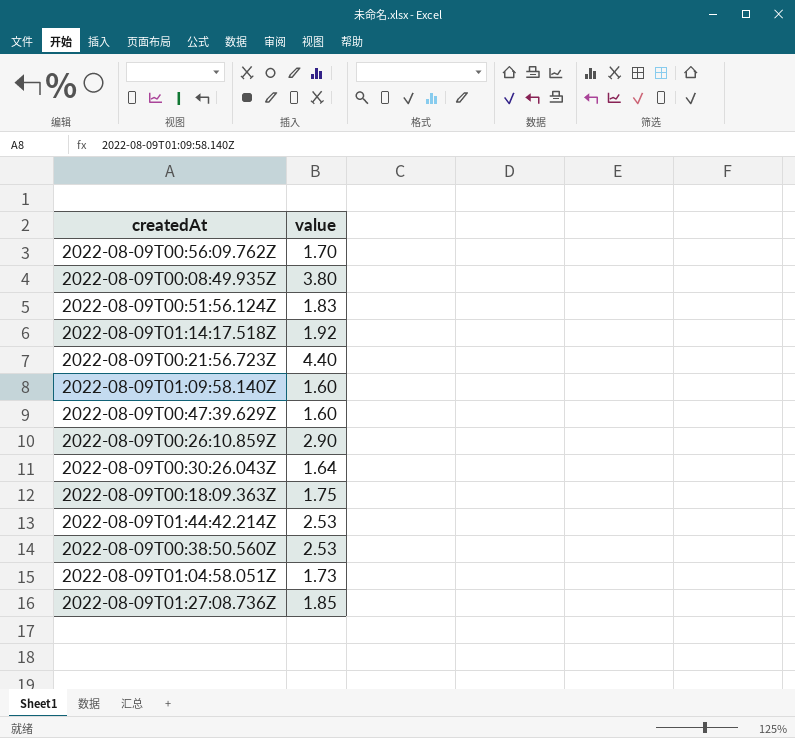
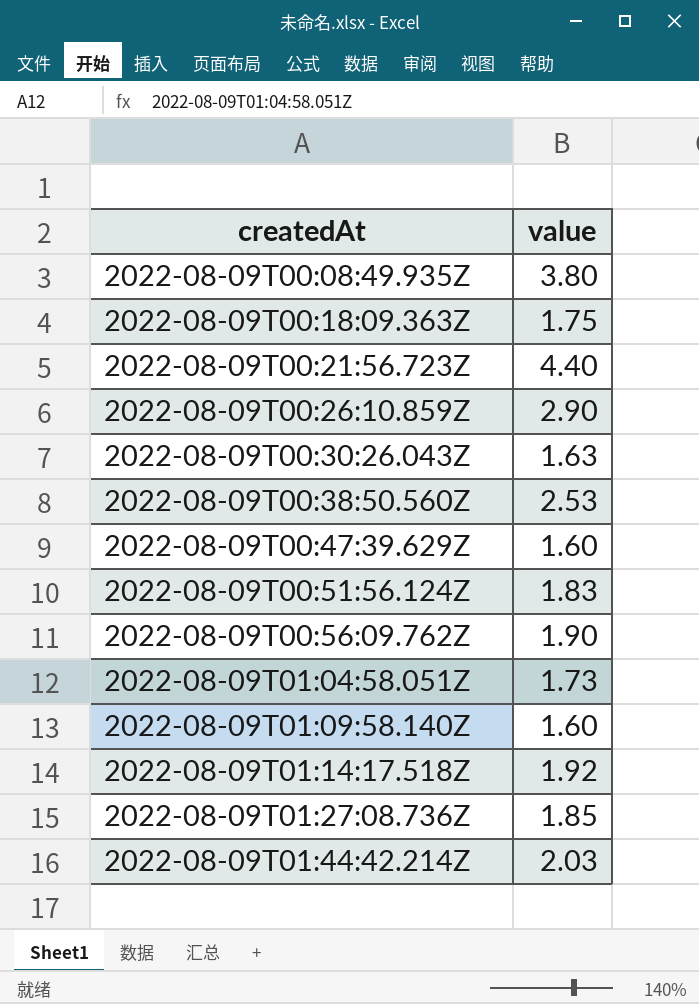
row order: none -> createdAt ascending
2022-08-09T00:30:26.043Z | value: 1.64 -> 1.63
2022-08-09T00:56:09.762Z | value: 1.70 -> 1.90
2022-08-09T01:44:42.214Z | value: 2.53 -> 2.03

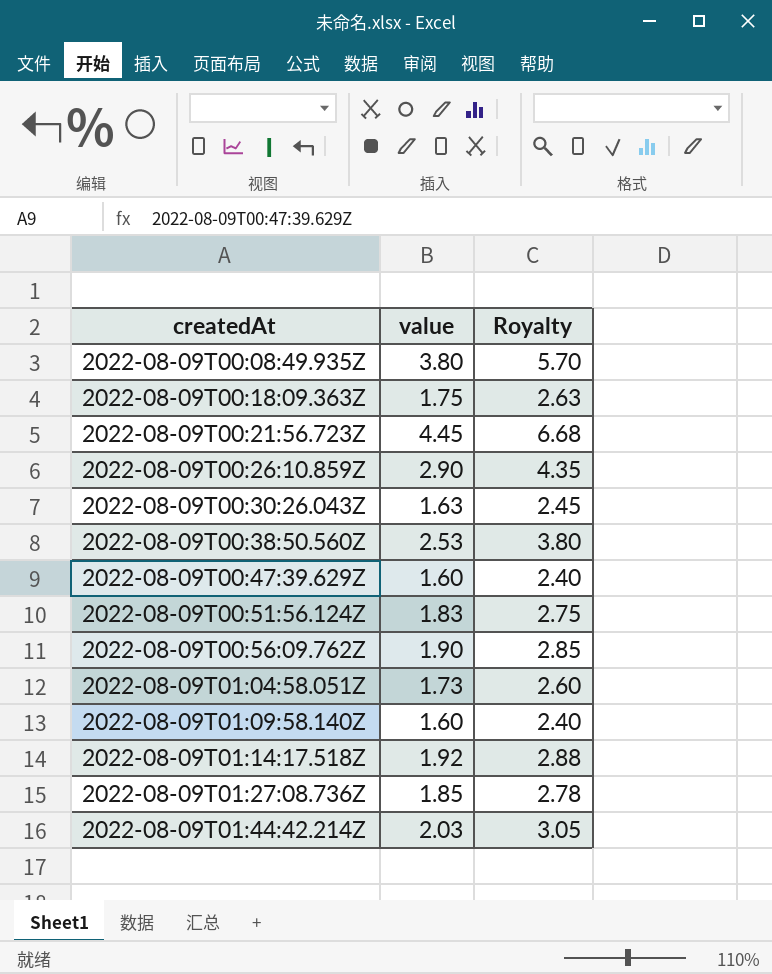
column Royalty | formula: none -> [value] * 1.5
2022-08-09T00:21:56.723Z | value: 4.40 -> 4.45

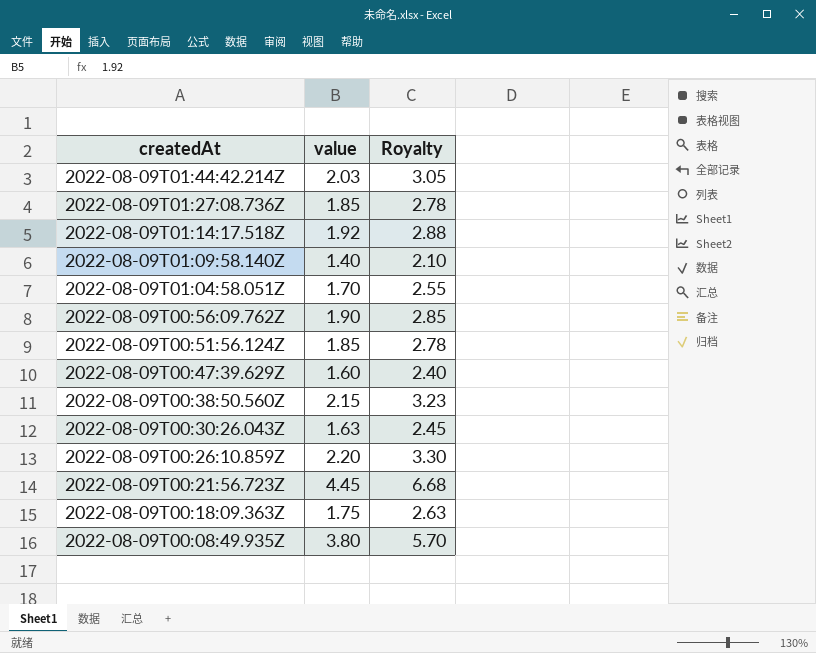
row order: createdAt ascending -> createdAt descending
2022-08-09T01:09:58.140Z | value: 1.60 -> 1.40
2022-08-09T01:09:58.140Z | Royalty: 2.40 -> 2.10
2022-08-09T01:04:58.051Z | value: 1.73 -> 1.70
2022-08-09T01:04:58.051Z | Royalty: 2.60 -> 2.55
2022-08-09T00:51:56.124Z | value: 1.83 -> 1.85
2022-08-09T00:51:56.124Z | Royalty: 2.75 -> 2.78
2022-08-09T00:38:50.560Z | value: 2.53 -> 2.15
2022-08-09T00:38:50.560Z | Royalty: 3.80 -> 3.23
2022-08-09T00:26:10.859Z | value: 2.90 -> 2.20
2022-08-09T00:26:10.859Z | Royalty: 4.35 -> 3.30

